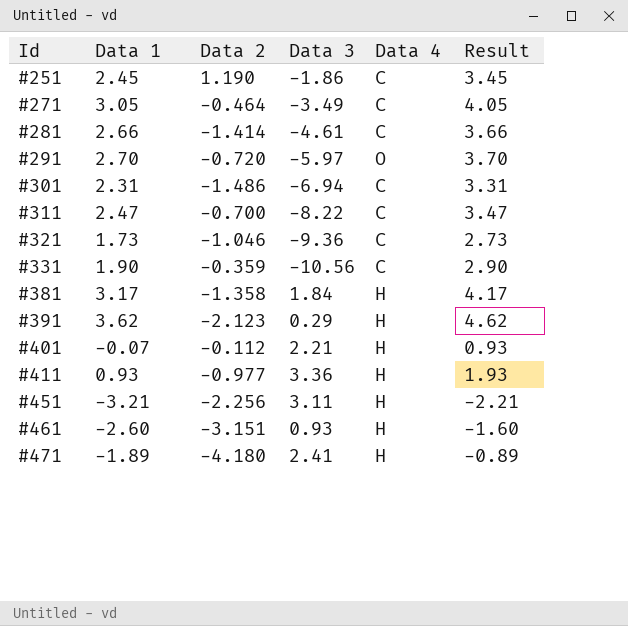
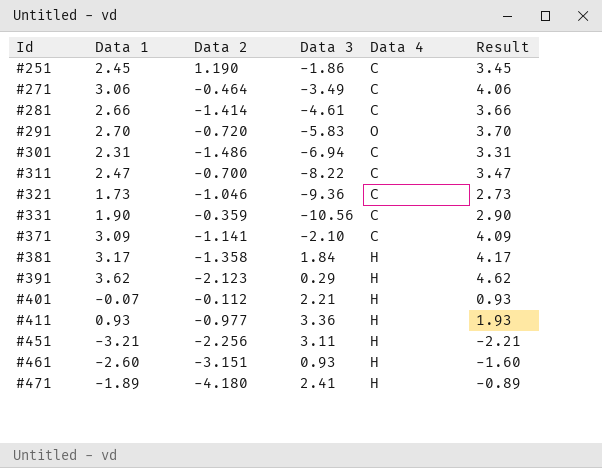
#271 | Data 1: 3.05 -> 3.06
#271 | Result: 4.05 -> 4.06
#291 | Data 3: -5.97 -> -5.83
row #371: none -> 3.09 | -1.141 | -2.10 | C | 4.09

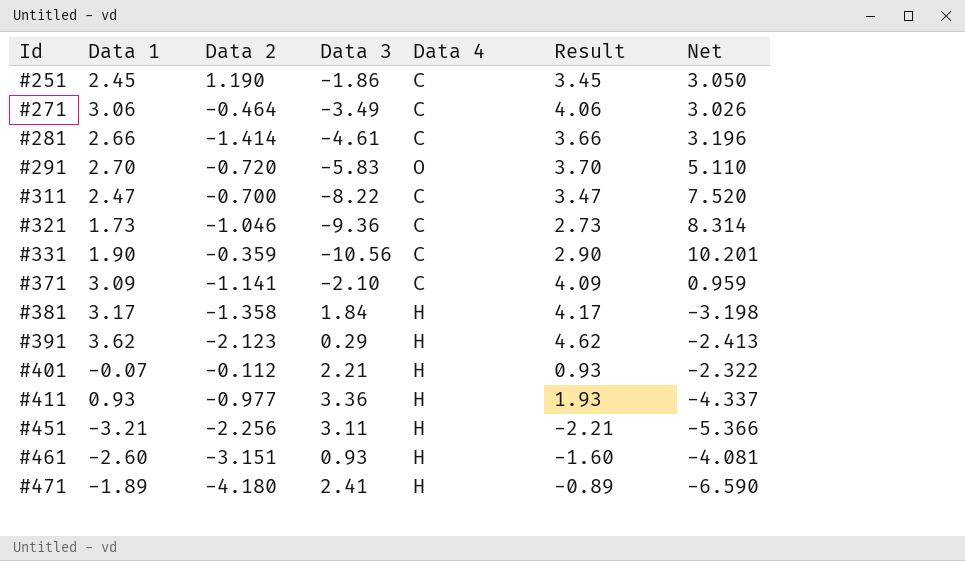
column Net | formula: none -> [Data 2] - [Data 3]
row #301: 2.31 | -1.486 | -6.94 | C | 3.31 -> none

